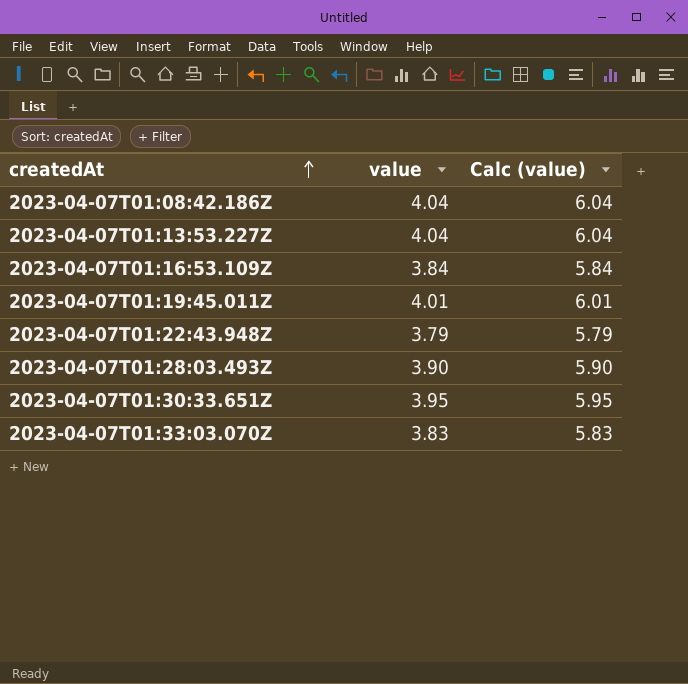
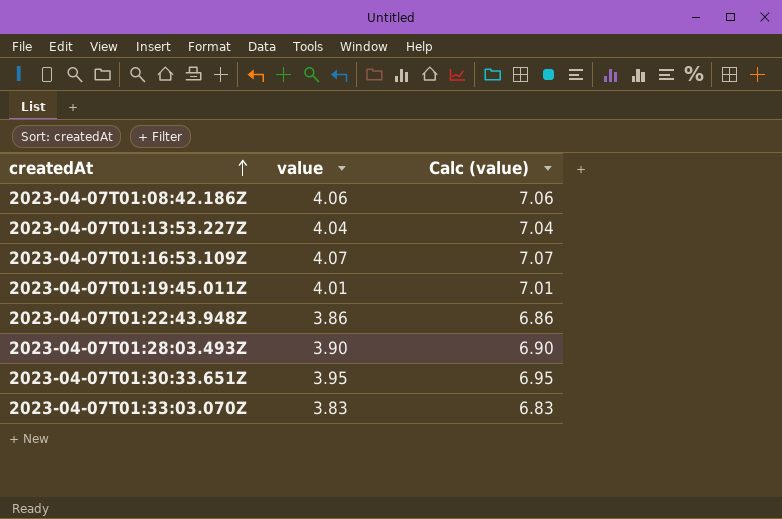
column Calc (value) | formula: [value] + 2 -> [value] + 3
2023-04-07T01:08:42.186Z | value: 4.04 -> 4.06
2023-04-07T01:16:53.109Z | value: 3.84 -> 4.07
2023-04-07T01:22:43.948Z | value: 3.79 -> 3.86

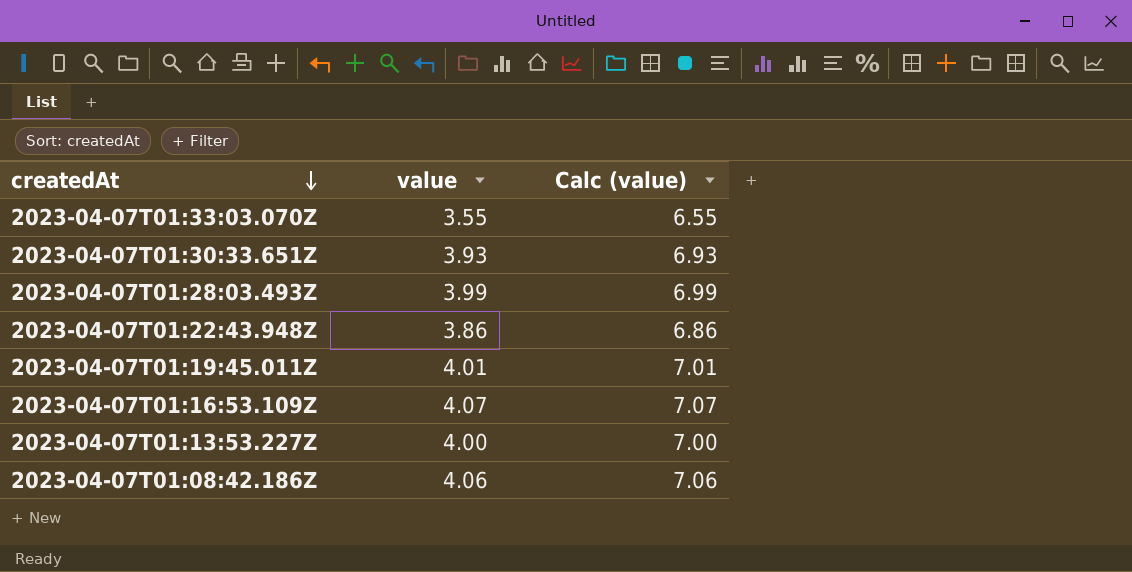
row order: createdAt ascending -> createdAt descending
2023-04-07T01:33:03.070Z | value: 3.83 -> 3.55
2023-04-07T01:33:03.070Z | Calc (value): 6.83 -> 6.55
2023-04-07T01:30:33.651Z | value: 3.95 -> 3.93
2023-04-07T01:30:33.651Z | Calc (value): 6.95 -> 6.93
2023-04-07T01:28:03.493Z | value: 3.90 -> 3.99
2023-04-07T01:28:03.493Z | Calc (value): 6.90 -> 6.99
2023-04-07T01:13:53.227Z | value: 4.04 -> 4.00
2023-04-07T01:13:53.227Z | Calc (value): 7.04 -> 7.00

